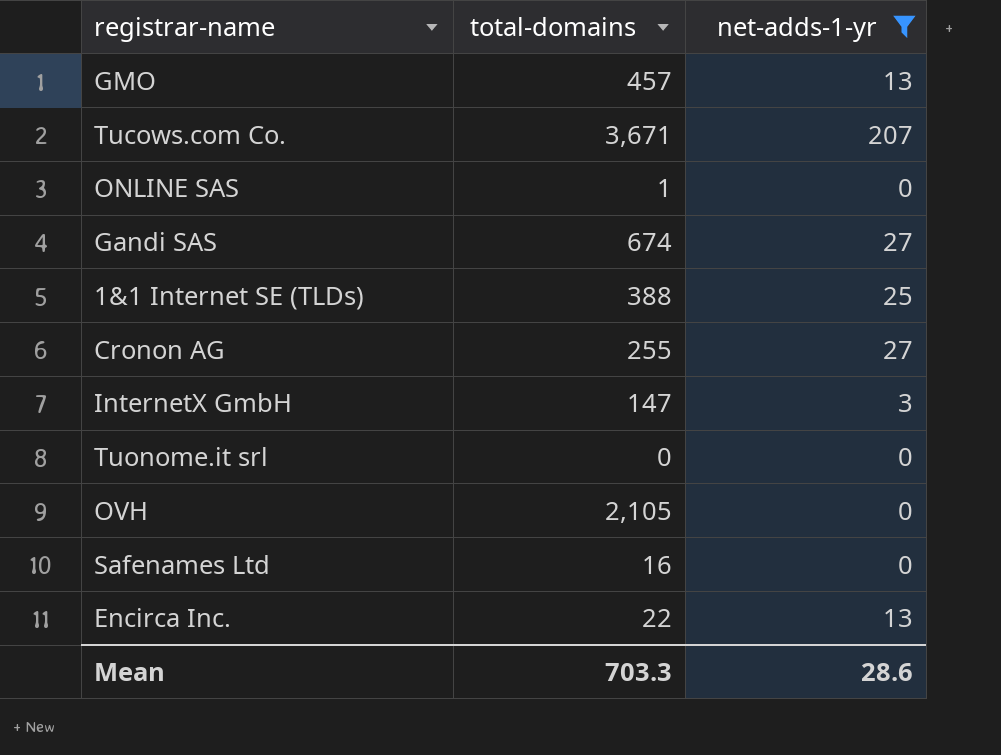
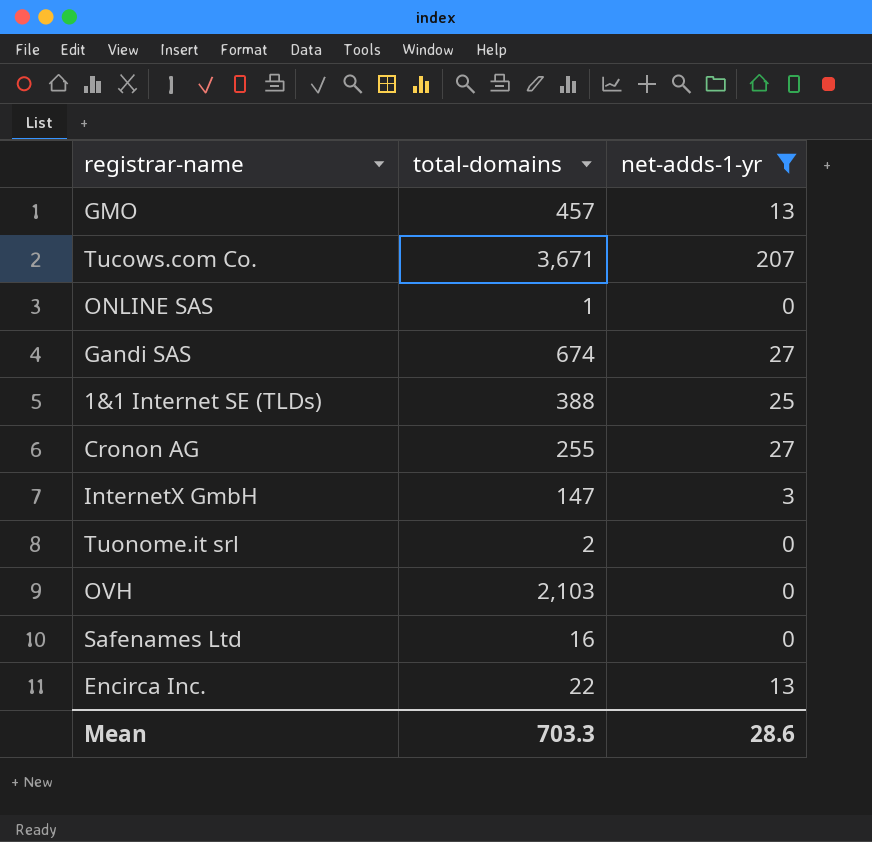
Tuonome.it srl | total-domains: 0 -> 2
OVH | total-domains: 2,105 -> 2,103

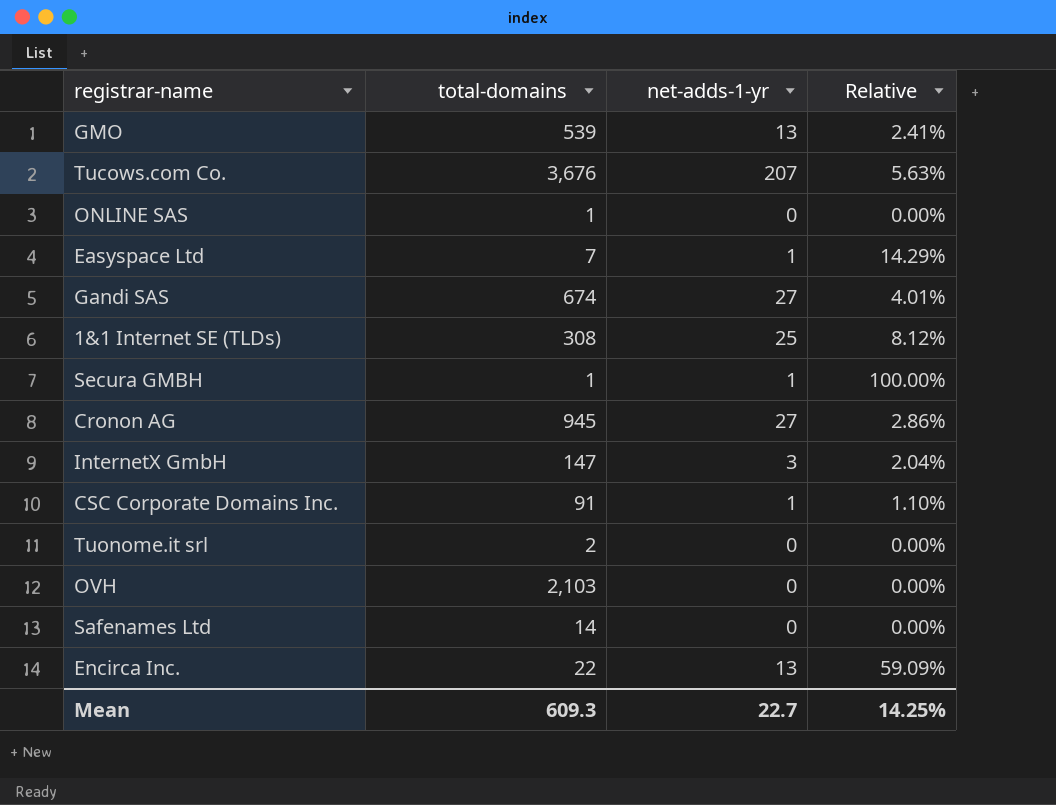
filter: net-adds-1-yr != 1 -> none
column Relative | formula: none -> [net-adds-1-yr] / [total-domains]
GMO | total-domains: 457 -> 539
Tucows.com Co. | total-domains: 3,671 -> 3,676
1&1 Internet SE (TLDs) | total-domains: 388 -> 308
Cronon AG | total-domains: 255 -> 945
Safenames Ltd | total-domains: 16 -> 14
Mean | total-domains: 703.3 -> 609.3
Mean | net-adds-1-yr: 28.6 -> 22.7

